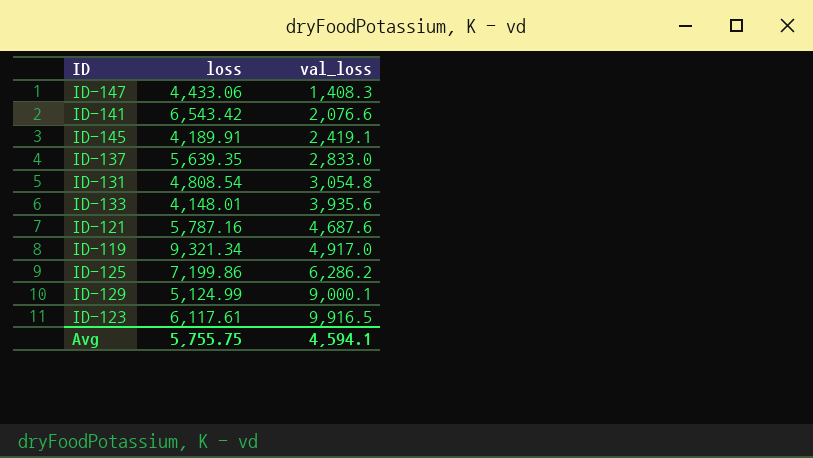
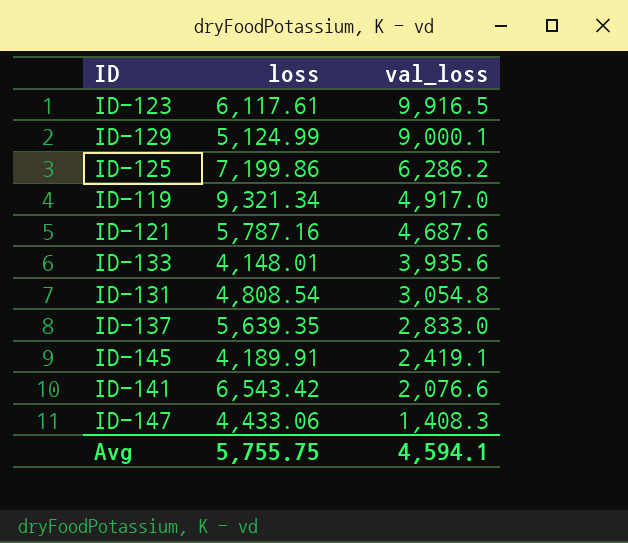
row order: val_loss ascending -> val_loss descending

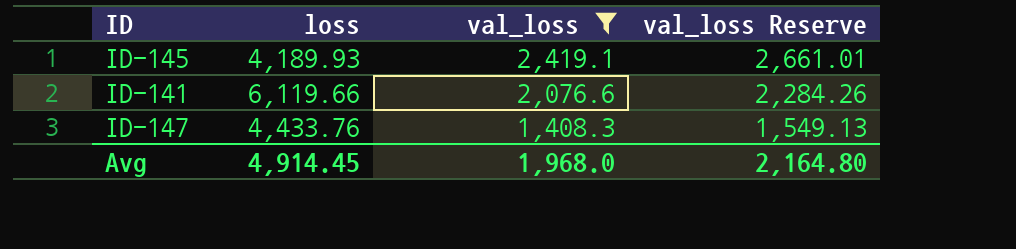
filter: none -> val_loss <= 2,419.1
column val_loss Reserve | formula: none -> [val_loss] * 1.1
ID-145 | loss: 4,189.91 -> 4,189.93
ID-141 | loss: 6,543.42 -> 6,119.66
ID-147 | loss: 4,433.06 -> 4,433.76
Avg | loss: 5,755.75 -> 4,914.45
Avg | val_loss: 4,594.1 -> 1,968.0

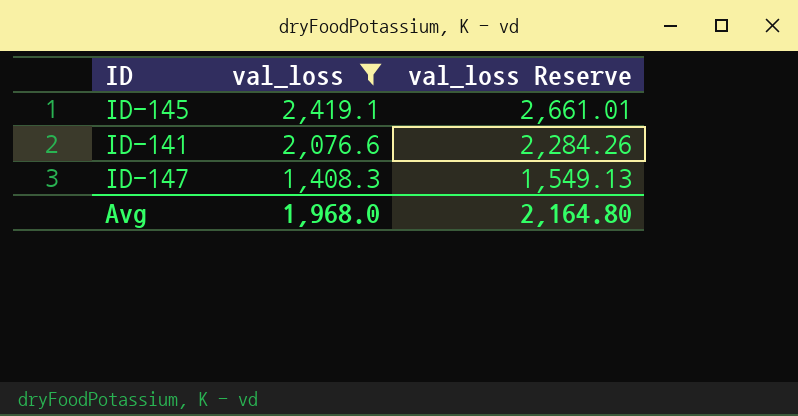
column loss | position: 2 -> none

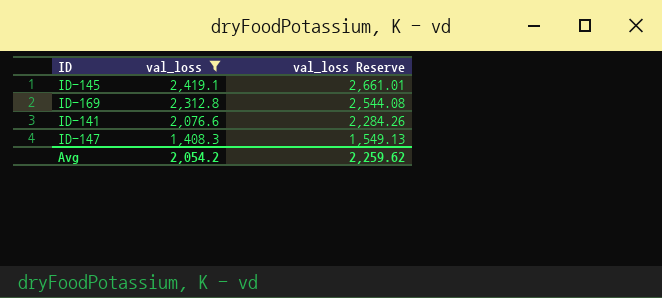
row ID-169: none -> 2,312.8 | 2,544.08
Avg | val_loss: 1,968.0 -> 2,054.2
Avg | val_loss Reserve: 2,164.80 -> 2,259.62

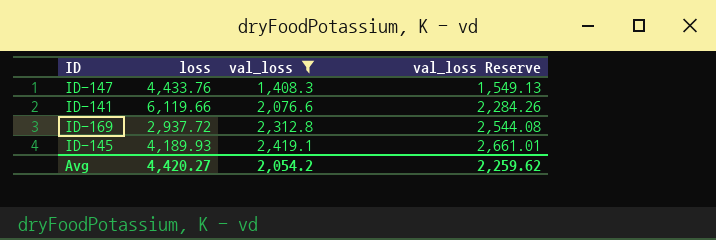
row order: val_loss descending -> val_loss ascending
column loss | position: none -> 2

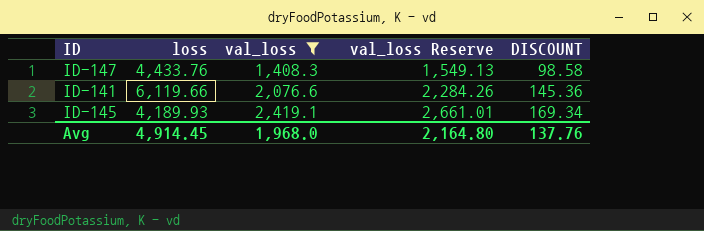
column DISCOUNT | formula: none -> [val_loss] * 0.07
row ID-169: 2,937.72 | 2,312.8 | 2,544.08 -> none
Avg | loss: 4,420.27 -> 4,914.45
Avg | val_loss: 2,054.2 -> 1,968.0
Avg | val_loss Reserve: 2,259.62 -> 2,164.80

